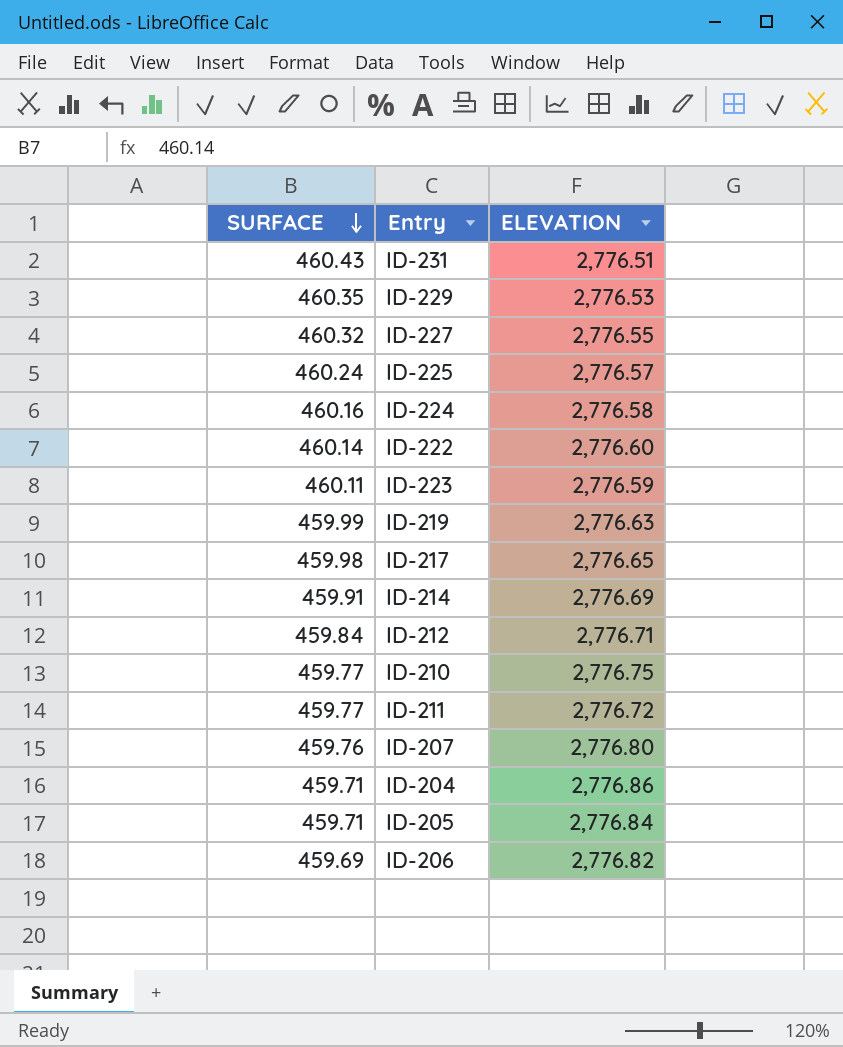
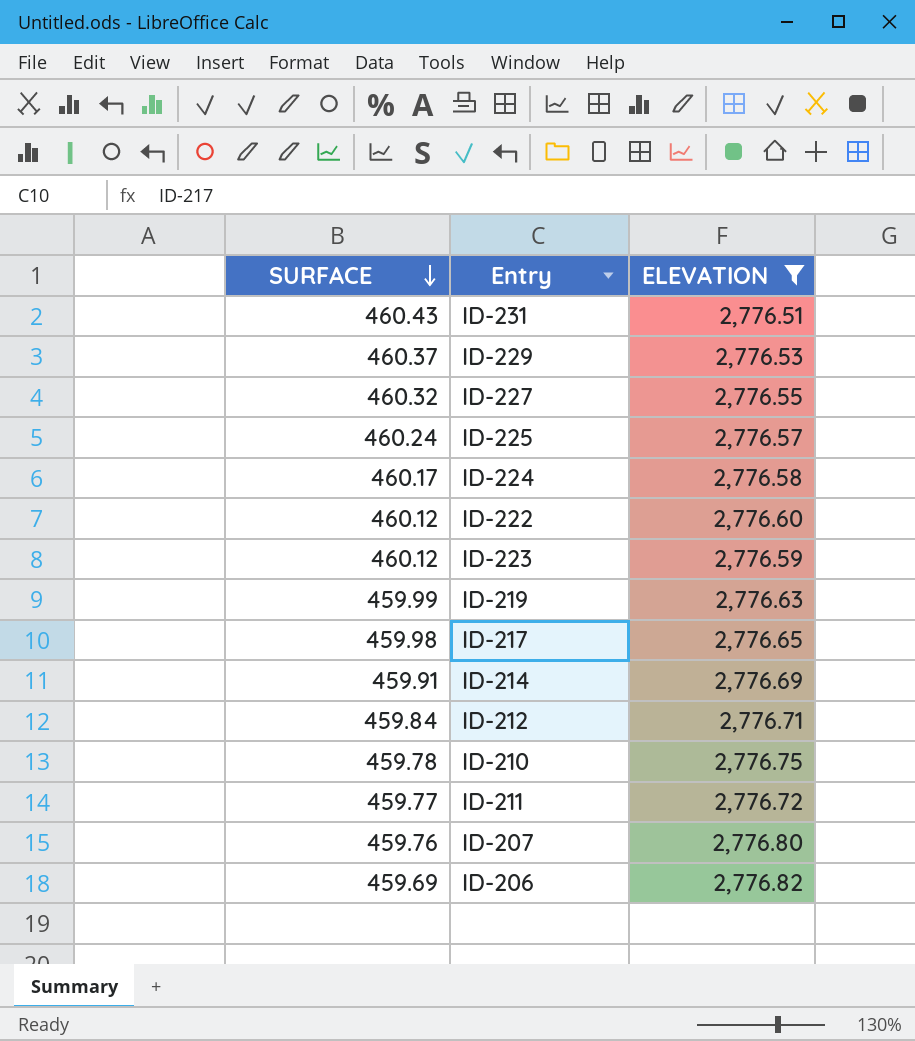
filter: none -> ELEVATION <= 2,776.82
ID-229 | SURFACE: 460.35 -> 460.37
ID-224 | SURFACE: 460.16 -> 460.17
ID-222 | SURFACE: 460.14 -> 460.12
ID-223 | SURFACE: 460.11 -> 460.12
ID-210 | SURFACE: 459.77 -> 459.78

